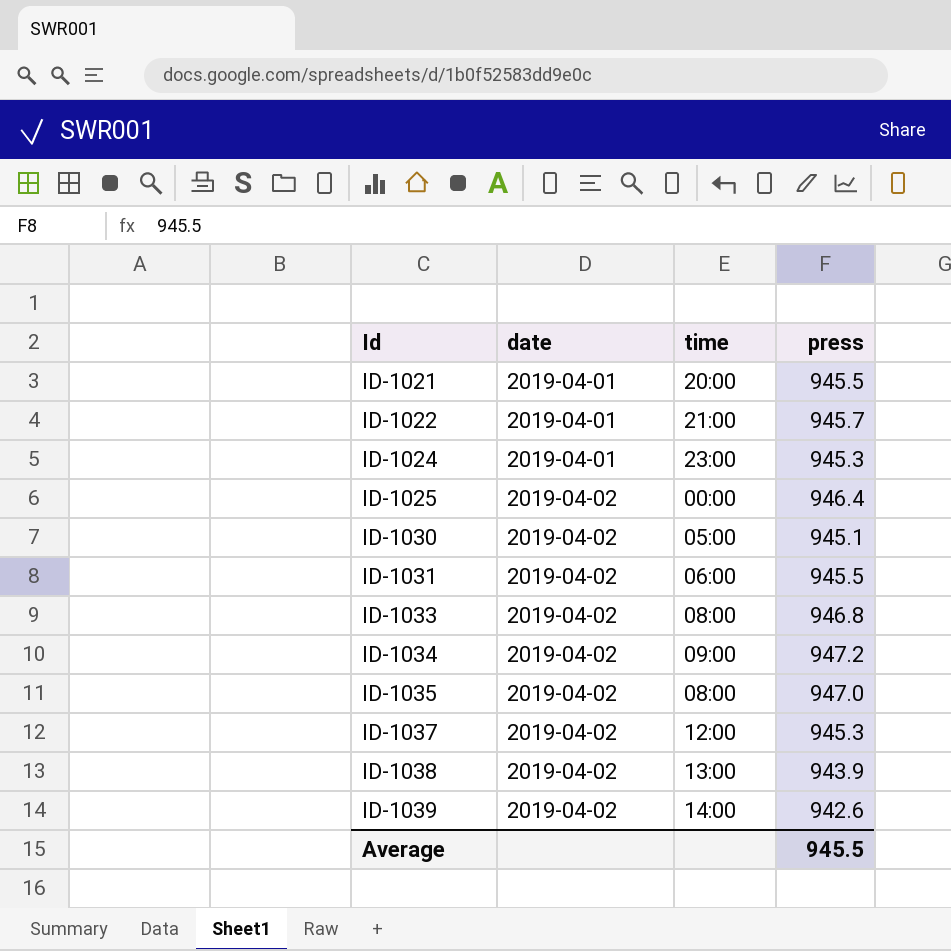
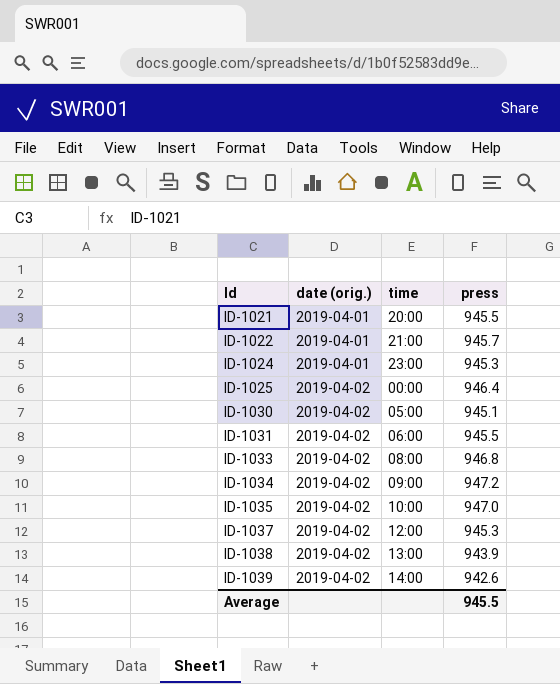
column name: date -> date (orig.)
ID-1035 | time: 08:00 -> 10:00

